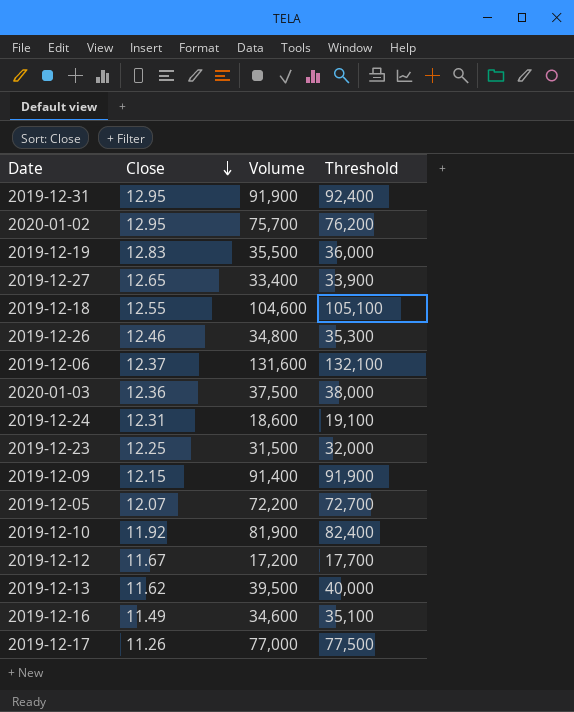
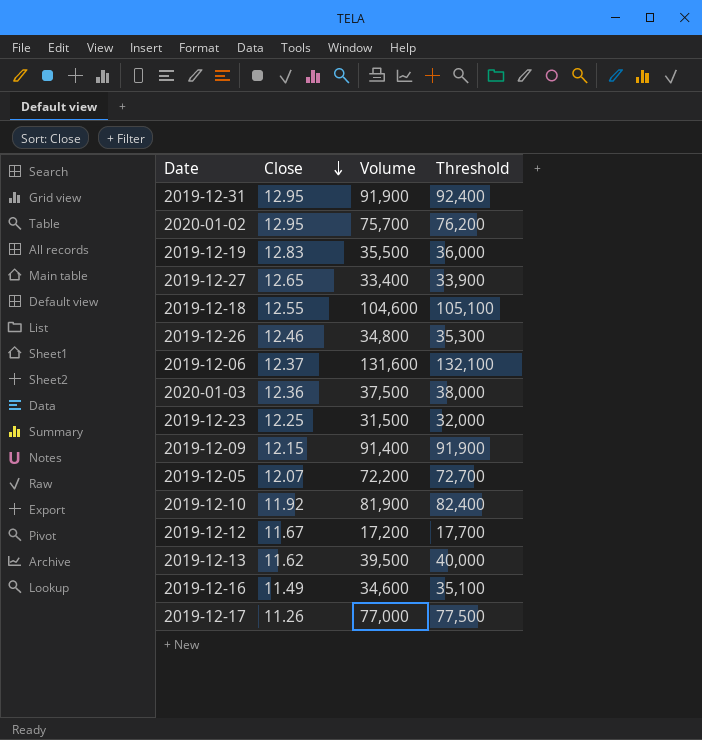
row 2019-12-24: 12.31 | 18,600 | 19,100 -> none

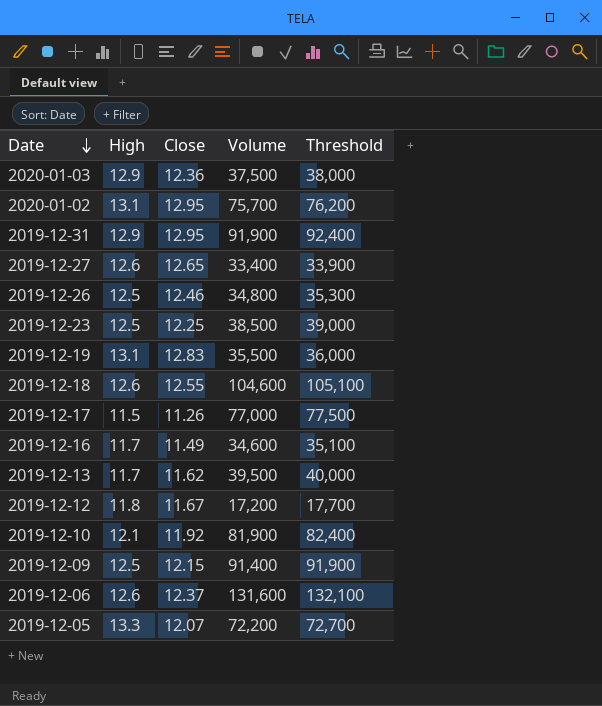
row order: Close descending -> Date descending
column High | position: none -> 2
2019-12-23 | Volume: 31,500 -> 38,500
2019-12-23 | Threshold: 32,000 -> 39,000

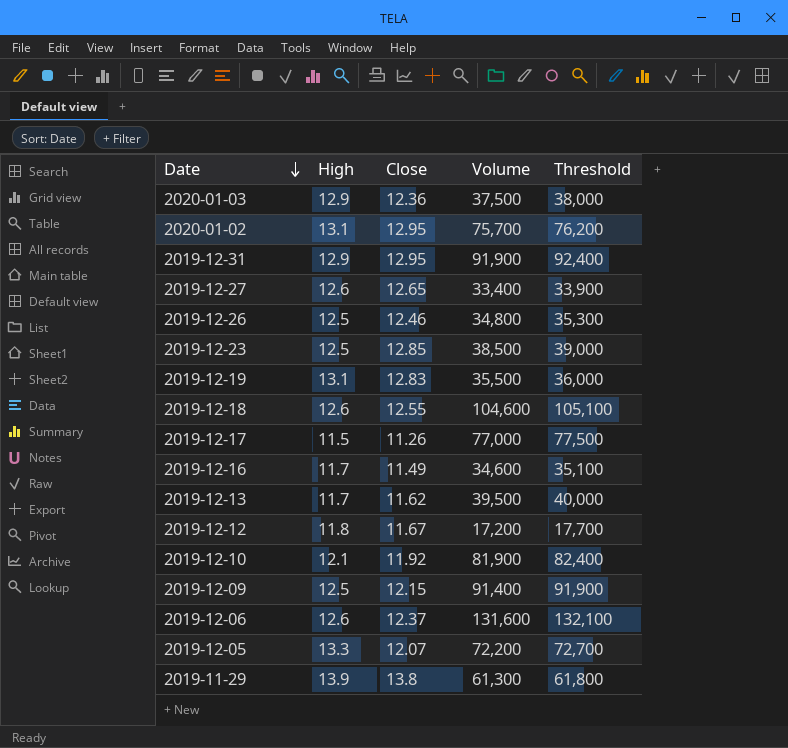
2019-12-23 | Close: 12.25 -> 12.85
row 2019-11-29: none -> 13.9 | 13.8 | 61,300 | 61,800

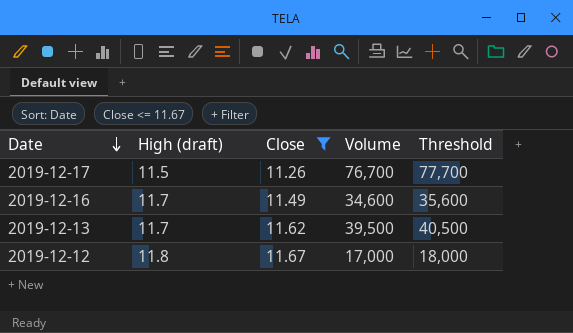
filter: none -> Close <= 11.67
column name: High -> High (draft)
column Threshold | formula: [Volume] + 500 -> [Volume] + 1000
2019-12-17 | Volume: 77,000 -> 76,700
2019-12-12 | Volume: 17,200 -> 17,000

